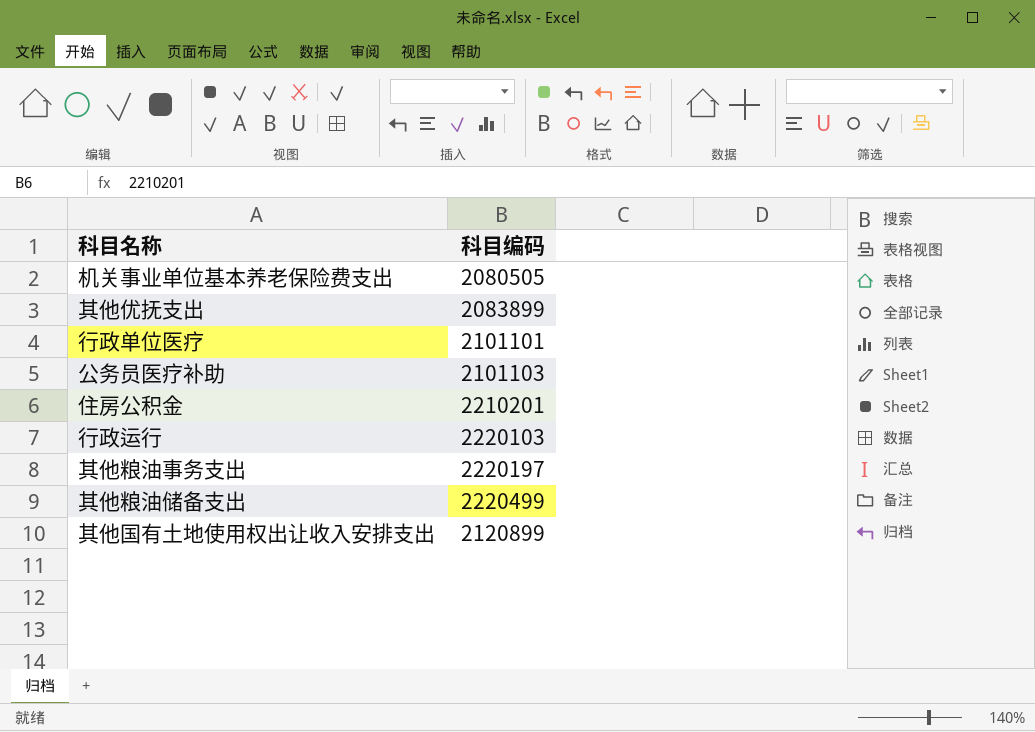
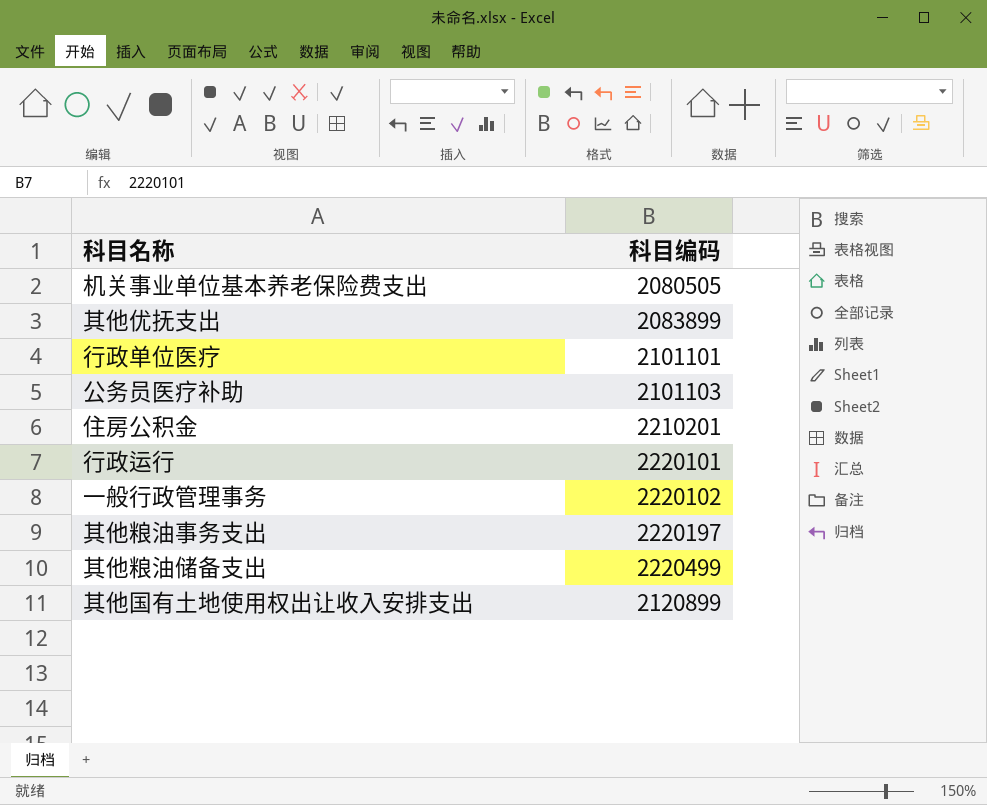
行政运行 | 科目编码: 2220103 -> 2220101
row 一般行政管理事务: none -> 2220102

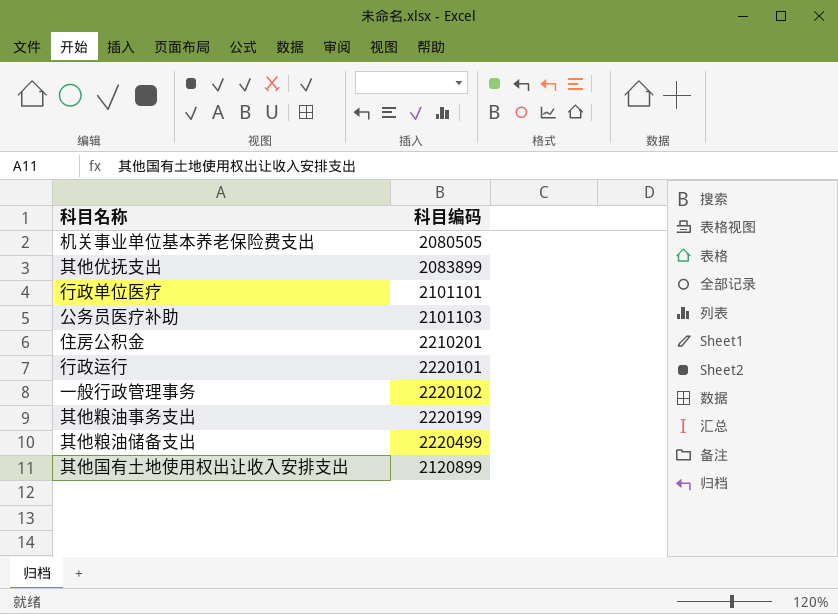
其他粮油事务支出 | 科目编码: 2220197 -> 2220199

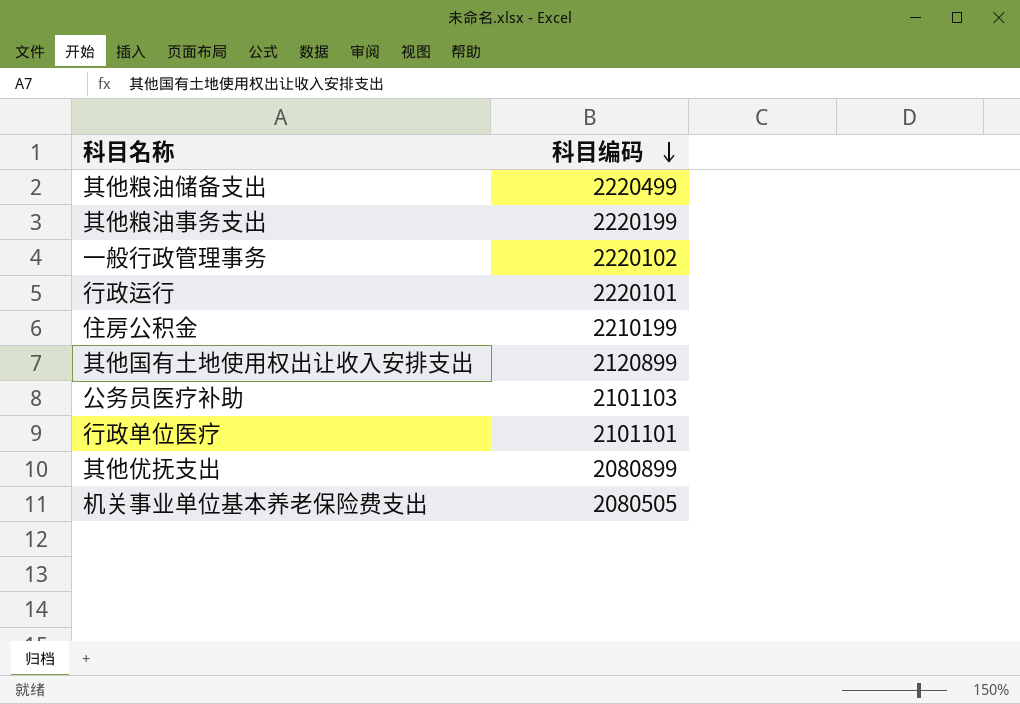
row order: none -> 科目编码 descending
住房公积金 | 科目编码: 2210201 -> 2210199
其他优抚支出 | 科目编码: 2083899 -> 2080899

